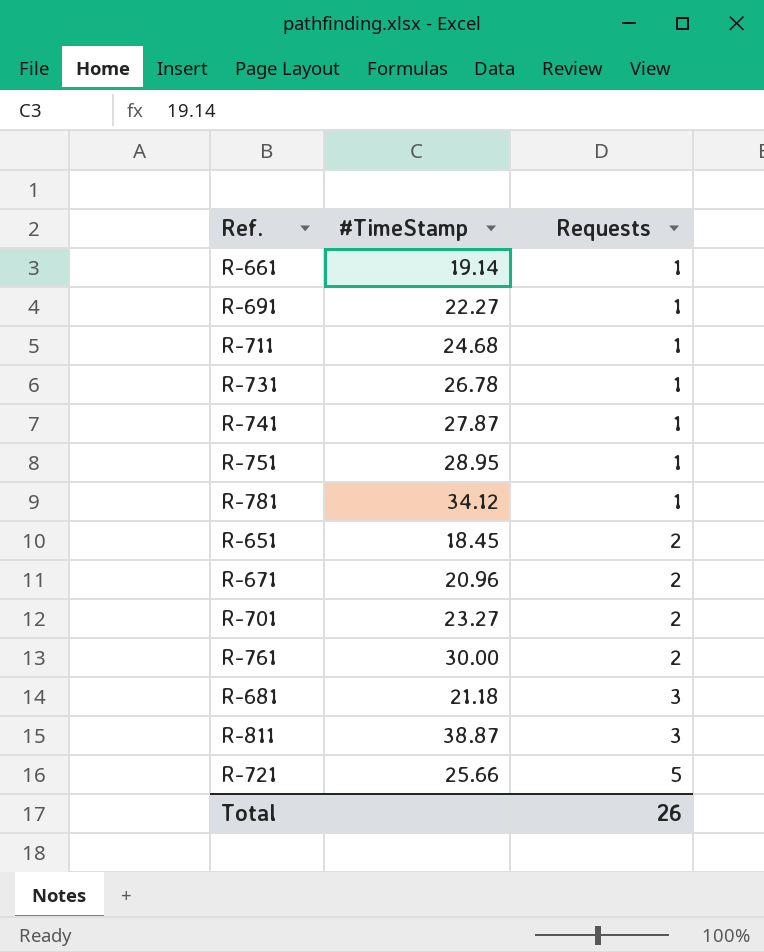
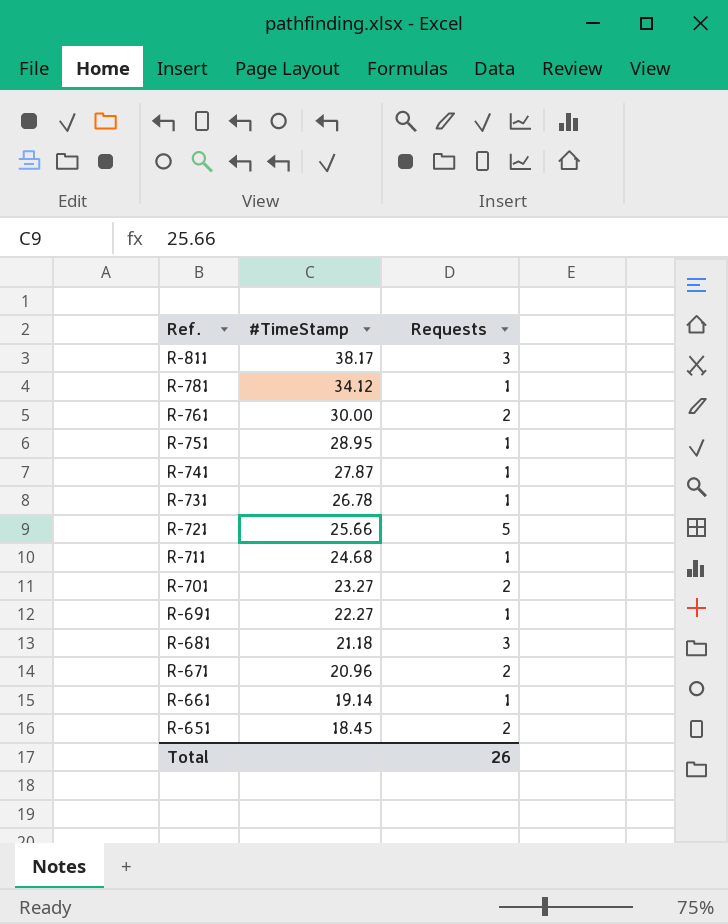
row order: Requests ascending -> Ref. descending
R-811 | #TimeStamp: 38.87 -> 38.17

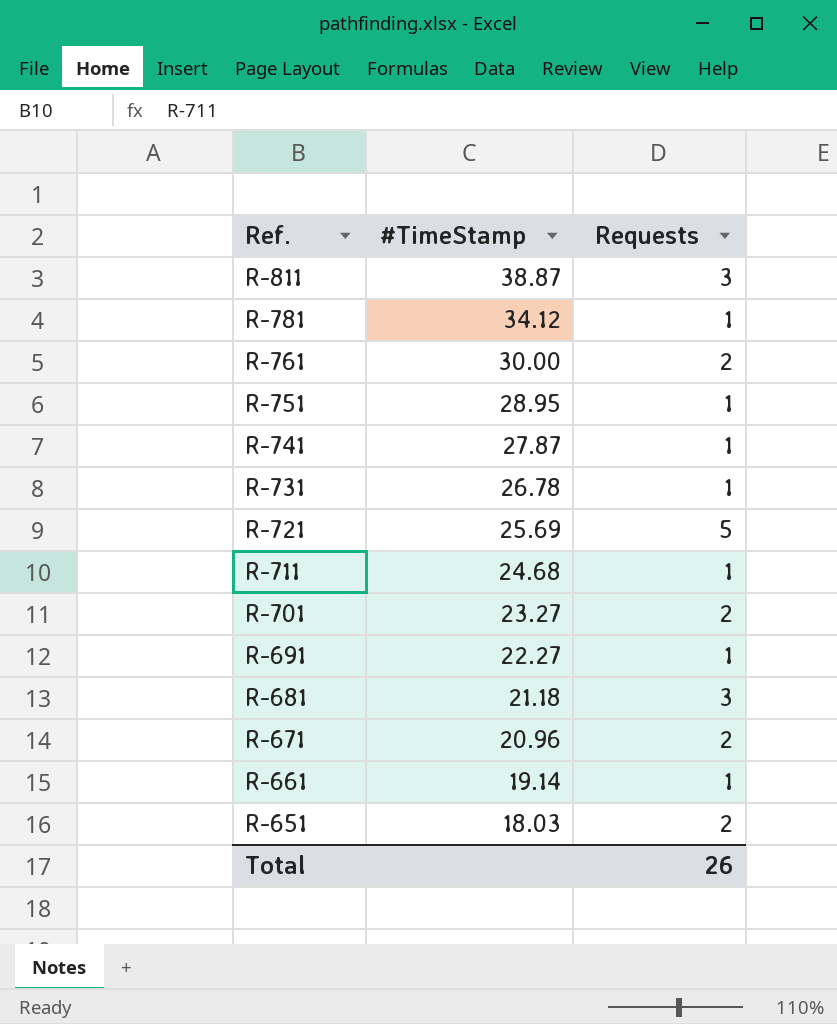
R-811 | #TimeStamp: 38.17 -> 38.87
R-721 | #TimeStamp: 25.66 -> 25.69
R-651 | #TimeStamp: 18.45 -> 18.03

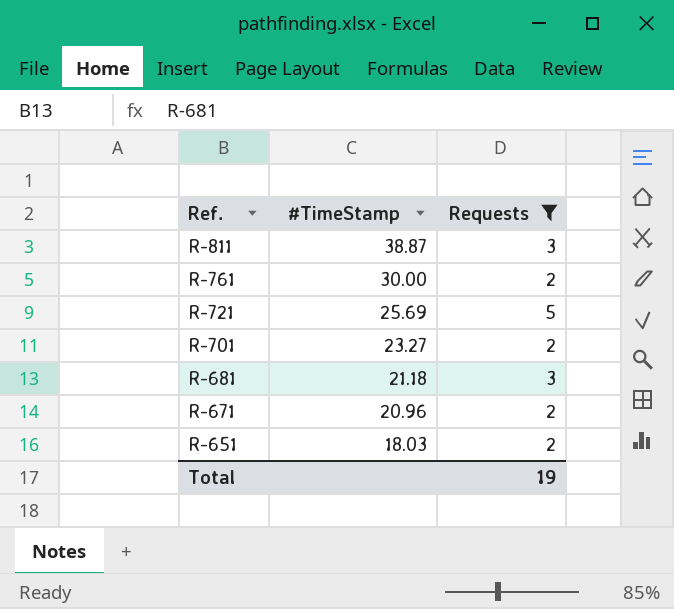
filter: none -> Requests != 1
Total | Requests: 26 -> 19

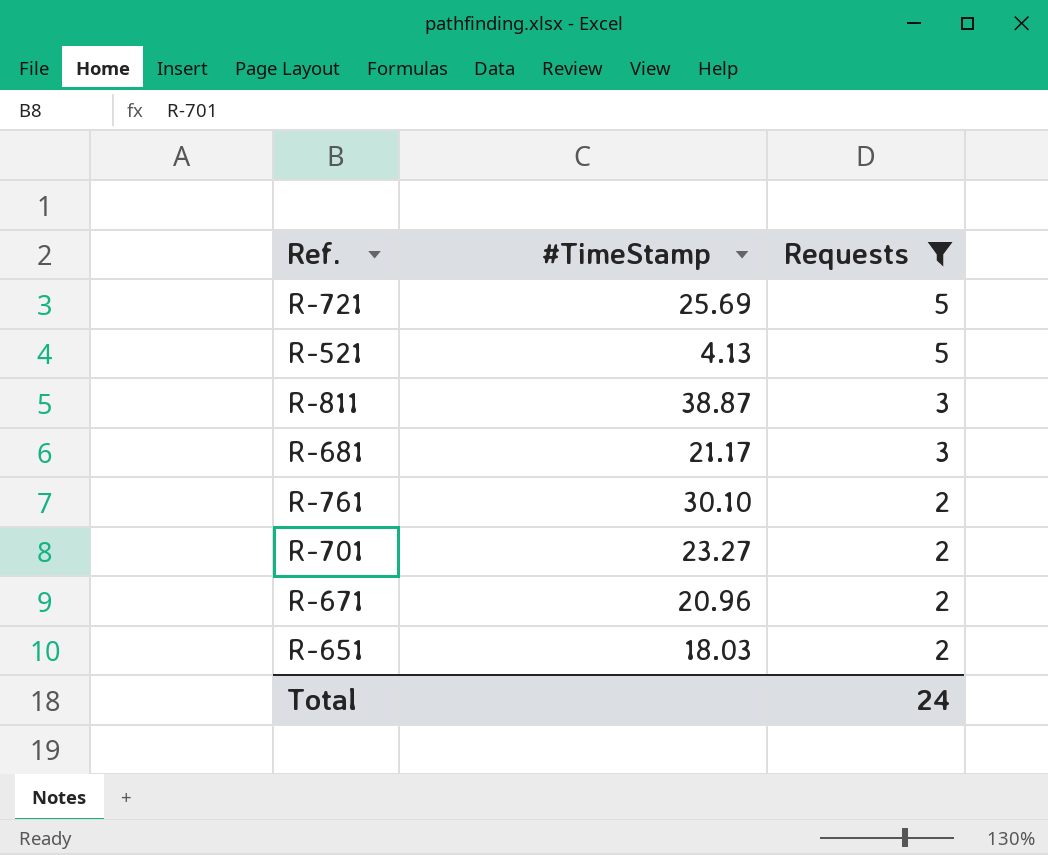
row order: Ref. descending -> Requests descending
row R-521: none -> 4.13 | 5
R-681 | #TimeStamp: 21.18 -> 21.17
R-761 | #TimeStamp: 30.00 -> 30.10
Total | Requests: 19 -> 24

